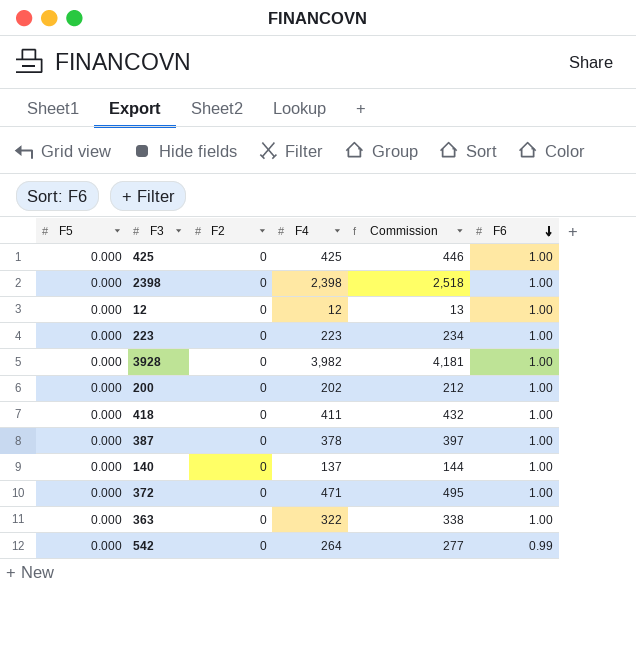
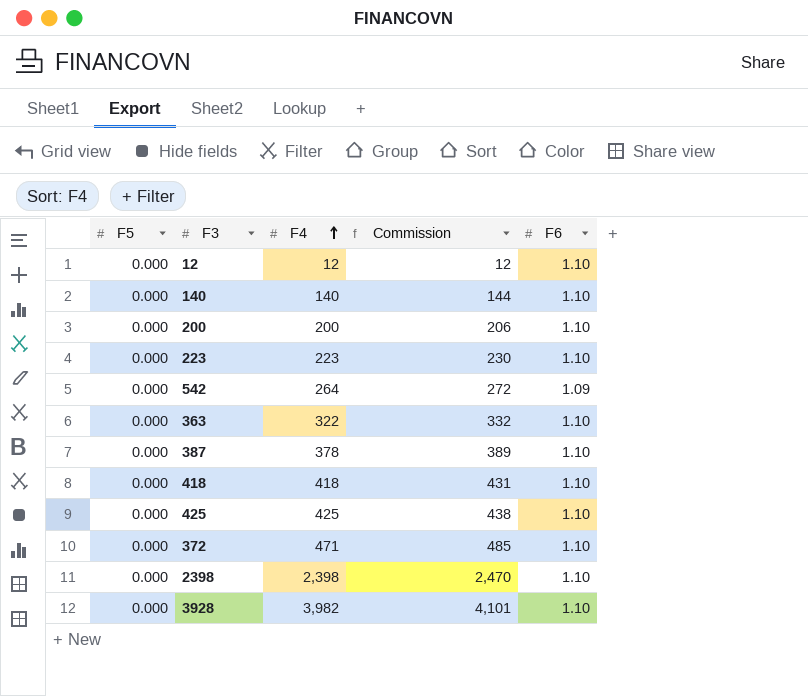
row order: F6 descending -> F4 ascending
column F2 | position: 3 -> none
column Commission | formula: [F4] * 1.05 -> [F4] * 1.03
12 | F6: 1.00 -> 1.10
140 | F4: 137 -> 140
140 | F6: 1.00 -> 1.10
200 | F4: 202 -> 200
200 | F6: 1.00 -> 1.10
223 | F6: 1.00 -> 1.10
542 | F6: 0.99 -> 1.09
363 | F6: 1.00 -> 1.10
387 | F6: 1.00 -> 1.10
418 | F4: 411 -> 418
418 | F6: 1.00 -> 1.10
425 | F6: 1.00 -> 1.10
372 | F6: 1.00 -> 1.10
2398 | F6: 1.00 -> 1.10
3928 | F6: 1.00 -> 1.10

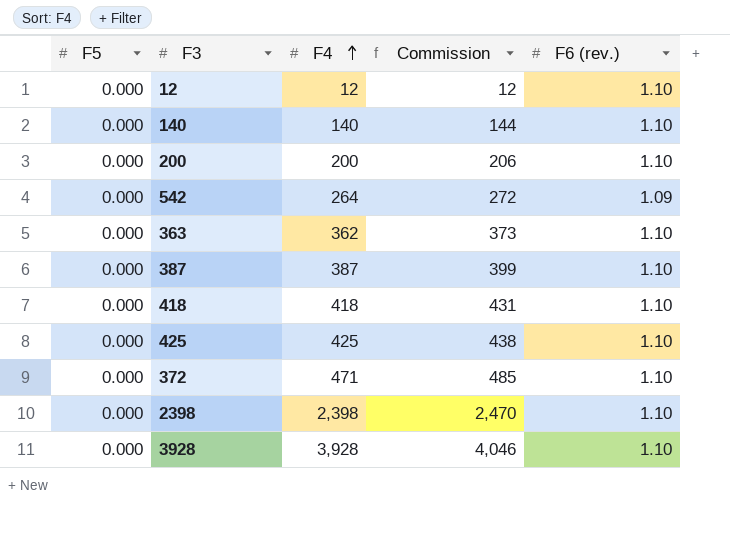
column name: F6 -> F6 (rev.)
row 223: 0.000 | 223 | 230 | 1.10 -> none
363 | F4: 322 -> 362
363 | Commission: 332 -> 373
387 | F4: 378 -> 387
387 | Commission: 389 -> 399
3928 | F4: 3,982 -> 3,928
3928 | Commission: 4,101 -> 4,046

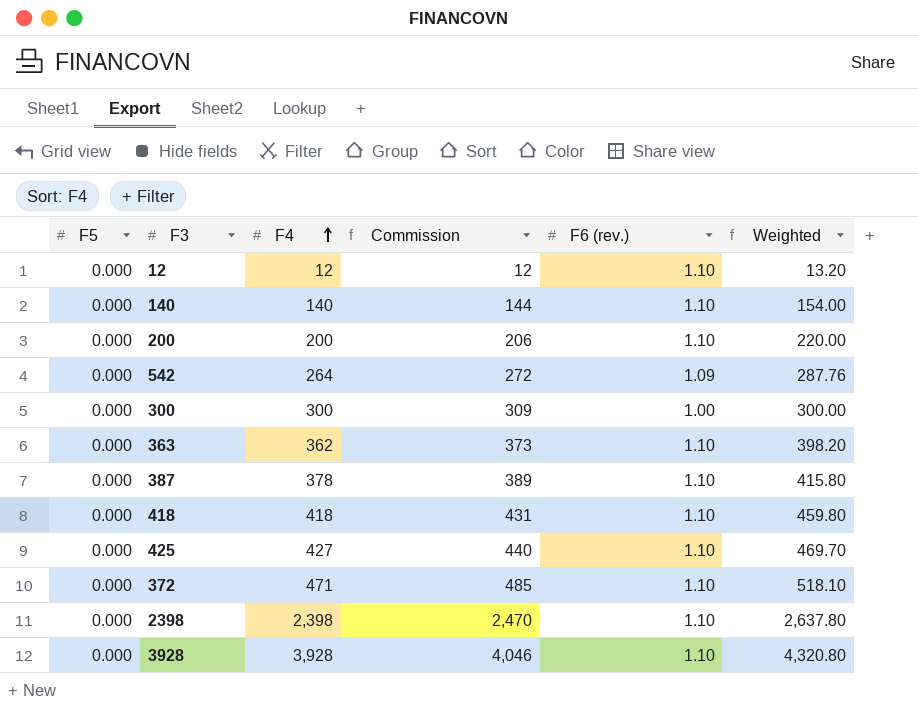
column Weighted | formula: none -> [F4] * [F6 (rev.)]
row 300: none -> 0.000 | 300 | 309 | 1.00 | 300.00
387 | F4: 387 -> 378
387 | Commission: 399 -> 389
425 | F4: 425 -> 427
425 | Commission: 438 -> 440

